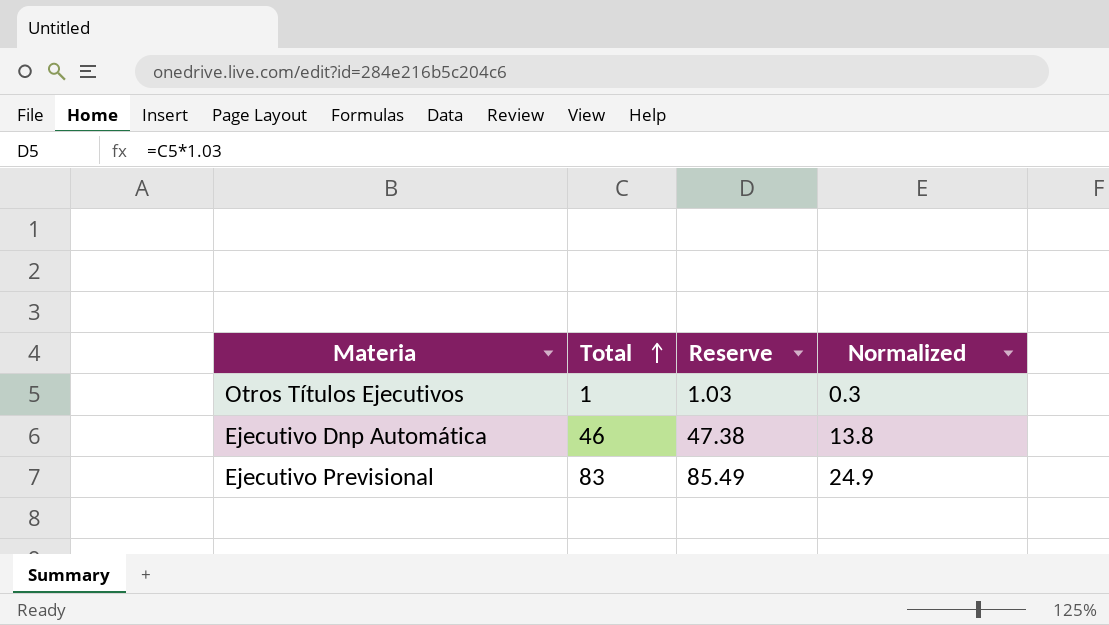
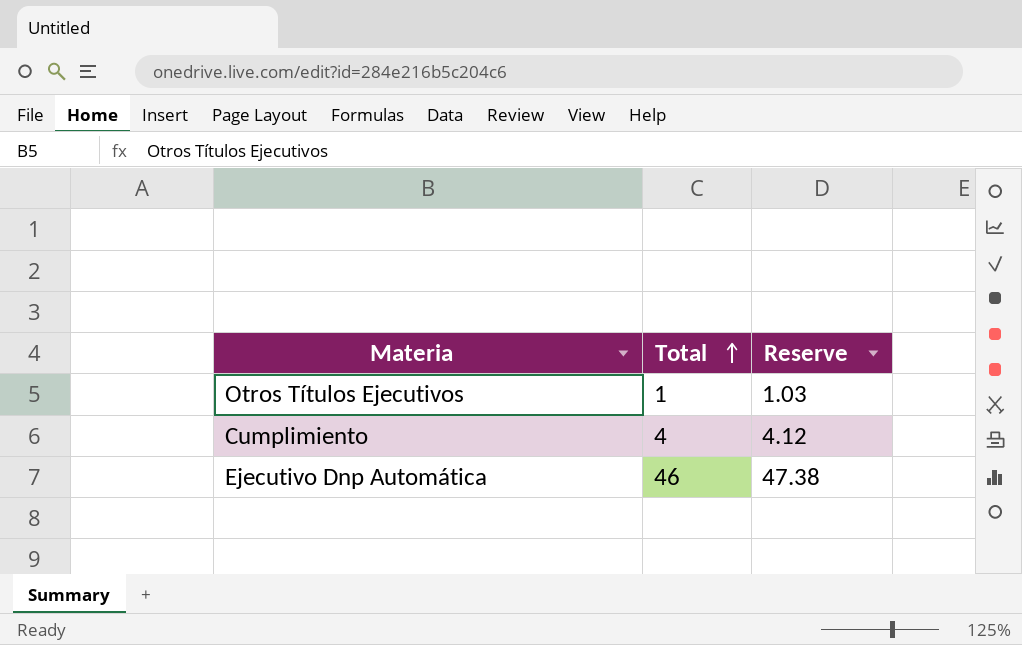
column Normalized | formula: [Total] * 0.3 -> none
row Ejecutivo Previsional: 83 | 85.49 | 24.9 -> none
row Cumplimiento: none -> 4 | 4.12

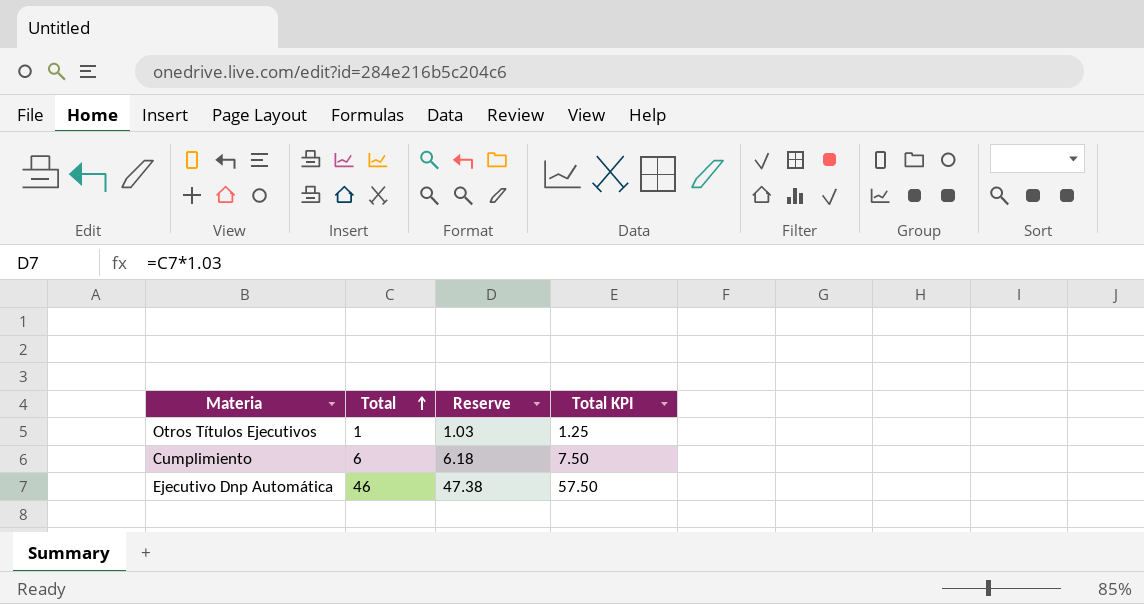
column Total KPI | formula: none -> [Total] * 1.25
Cumplimiento | Total: 4 -> 6
Cumplimiento | Reserve: 4.12 -> 6.18

